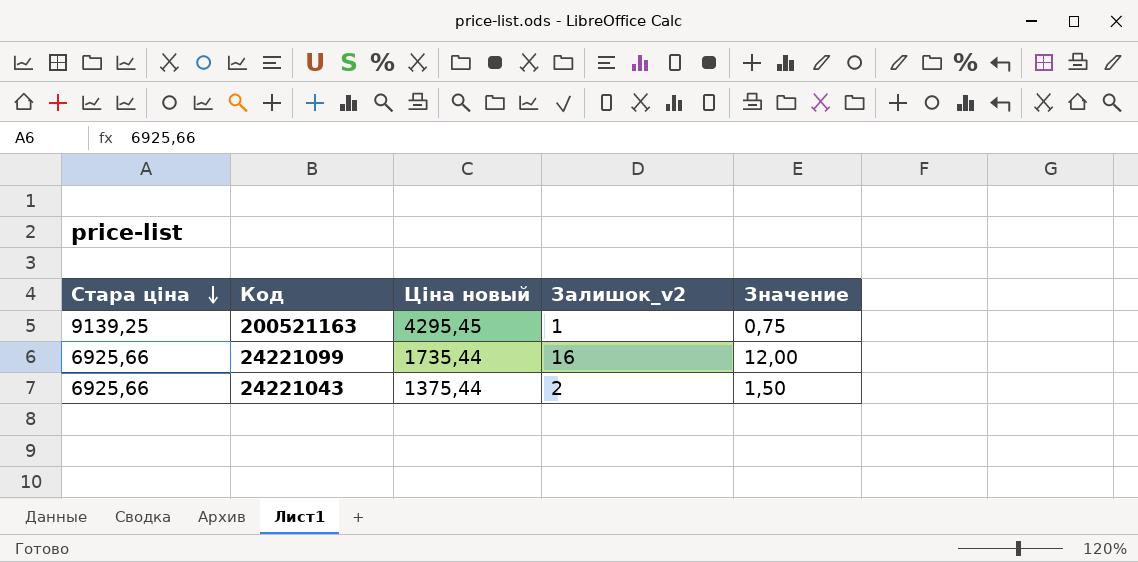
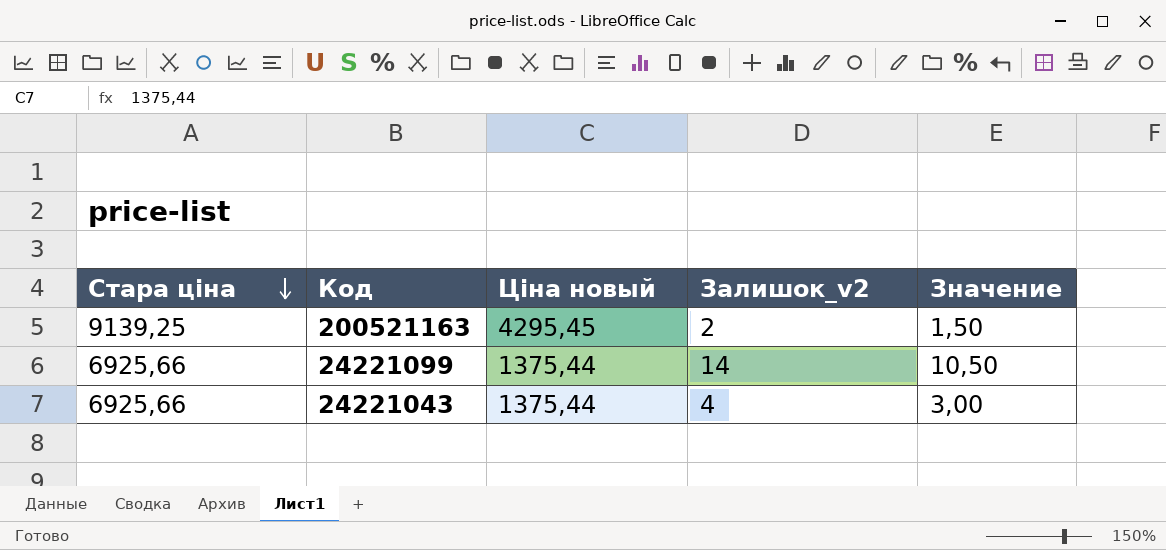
200521163 | Залишок_v2: 1 -> 2
200521163 | Значение: 0,75 -> 1,50
24221099 | Ціна новый: 1735,44 -> 1375,44
24221099 | Залишок_v2: 16 -> 14
24221099 | Значение: 12,00 -> 10,50
24221043 | Залишок_v2: 2 -> 4
24221043 | Значение: 1,50 -> 3,00

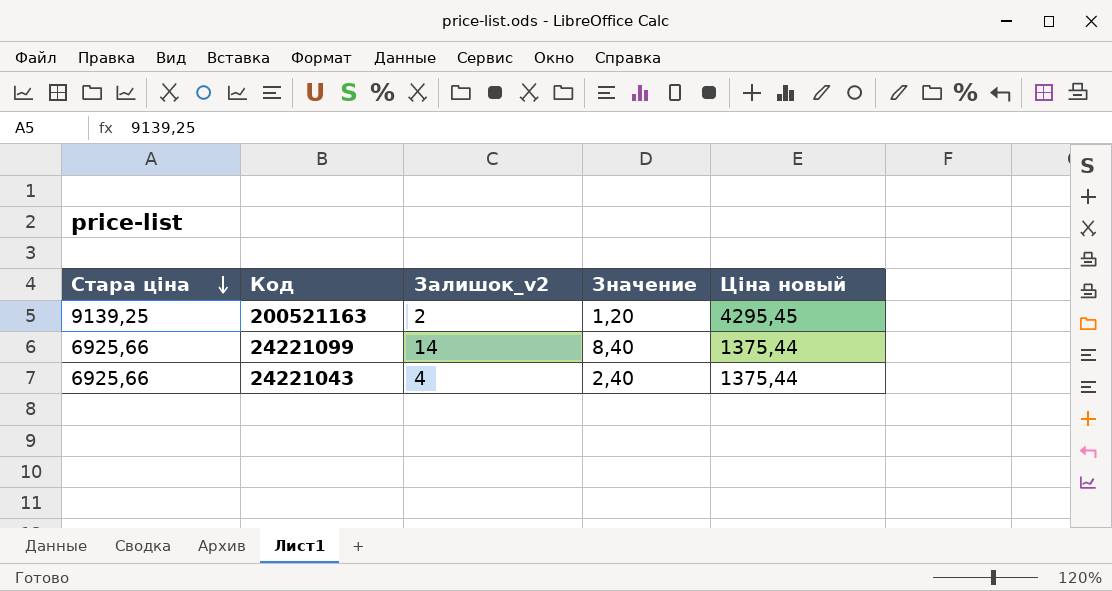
column Значение | formula: [Залишок_v2] * 0,75 -> [Залишок_v2] * 0,6
column Ціна новый | position: 3 -> 5

